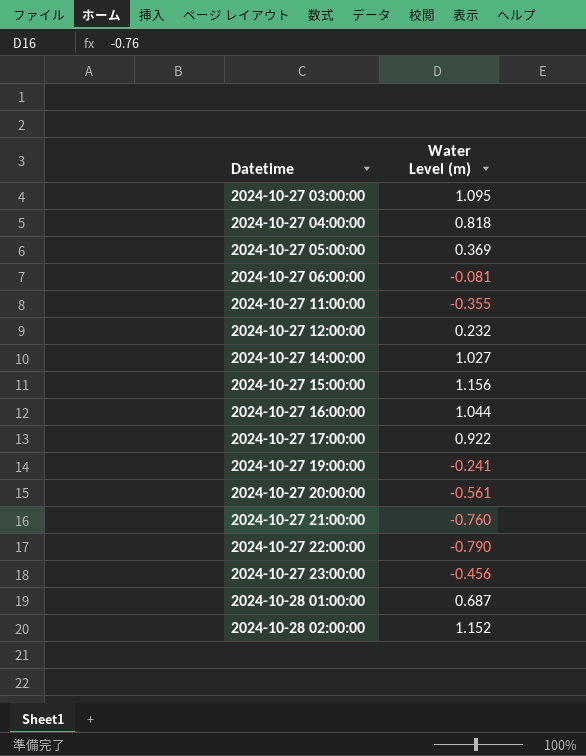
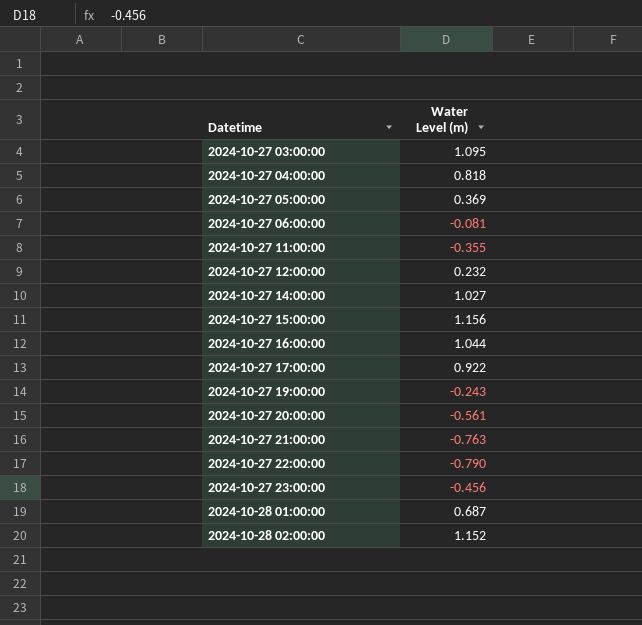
2024-10-27 19:00:00 | Water Level (m): -0.241 -> -0.243
2024-10-27 21:00:00 | Water Level (m): -0.760 -> -0.763

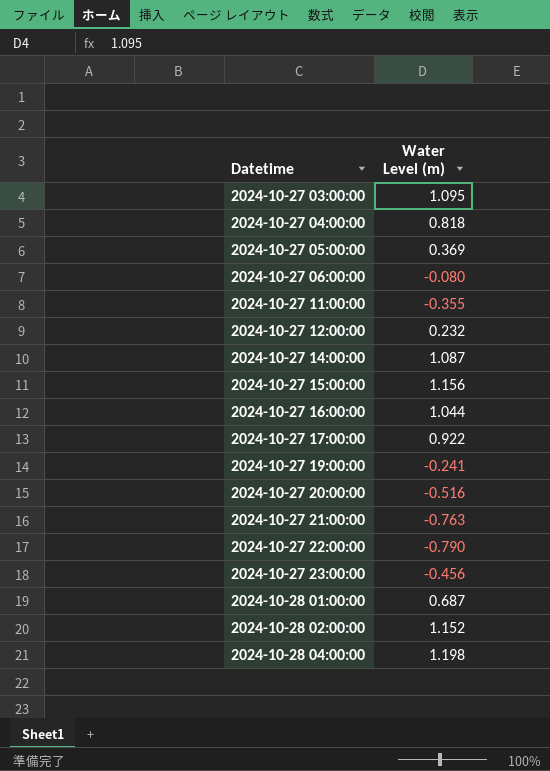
2024-10-27 06:00:00 | Water Level (m): -0.081 -> -0.080
2024-10-27 14:00:00 | Water Level (m): 1.027 -> 1.087
2024-10-27 19:00:00 | Water Level (m): -0.243 -> -0.241
2024-10-27 20:00:00 | Water Level (m): -0.561 -> -0.516
row 2024-10-28 04:00:00: none -> 1.198

